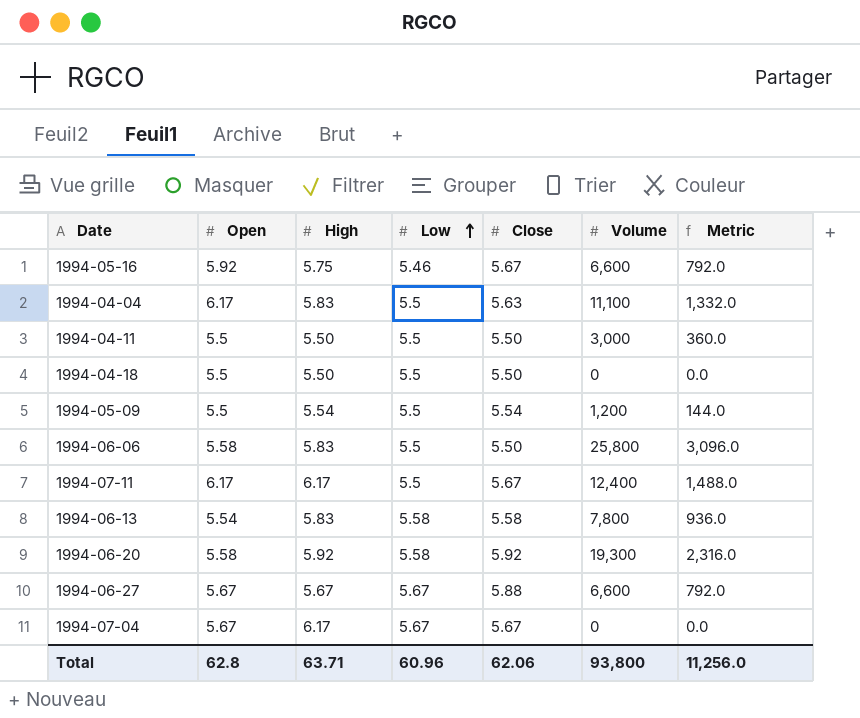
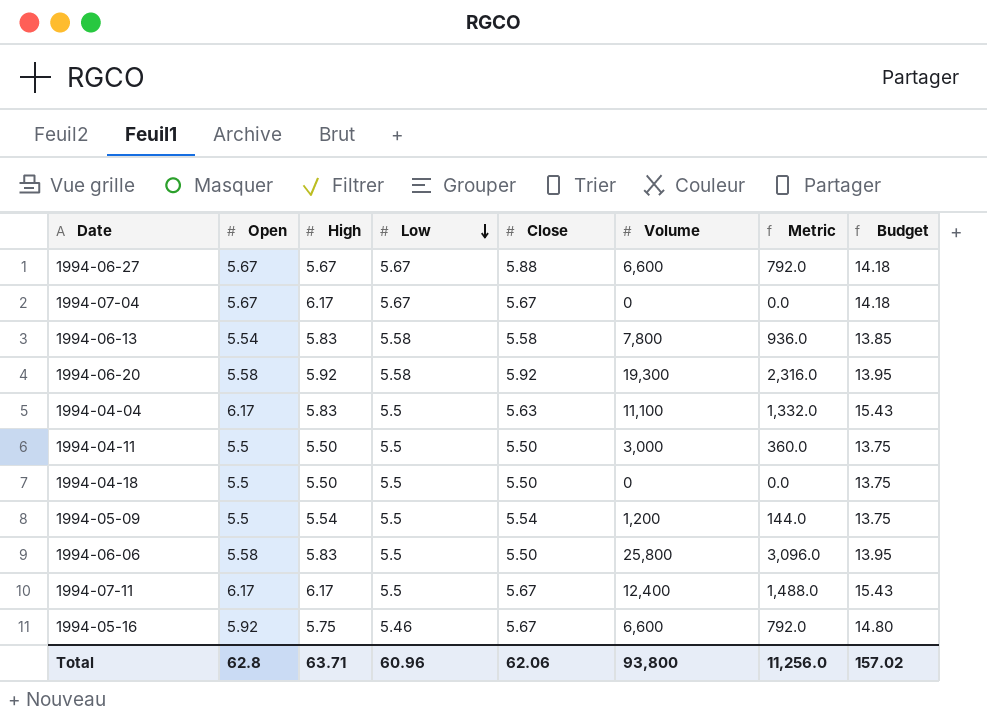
row order: Low ascending -> Low descending
column Budget | formula: none -> [Open] * 2.5

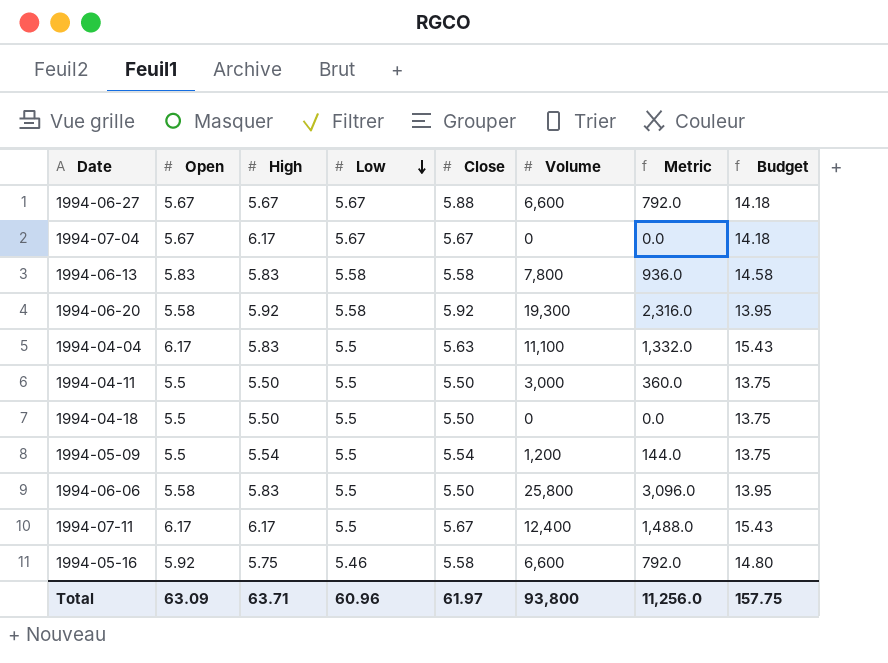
1994-06-13 | Open: 5.54 -> 5.83
1994-06-13 | Budget: 13.85 -> 14.58
1994-05-16 | Close: 5.67 -> 5.58
Total | Open: 62.8 -> 63.09
Total | Close: 62.06 -> 61.97
Total | Budget: 157.02 -> 157.75

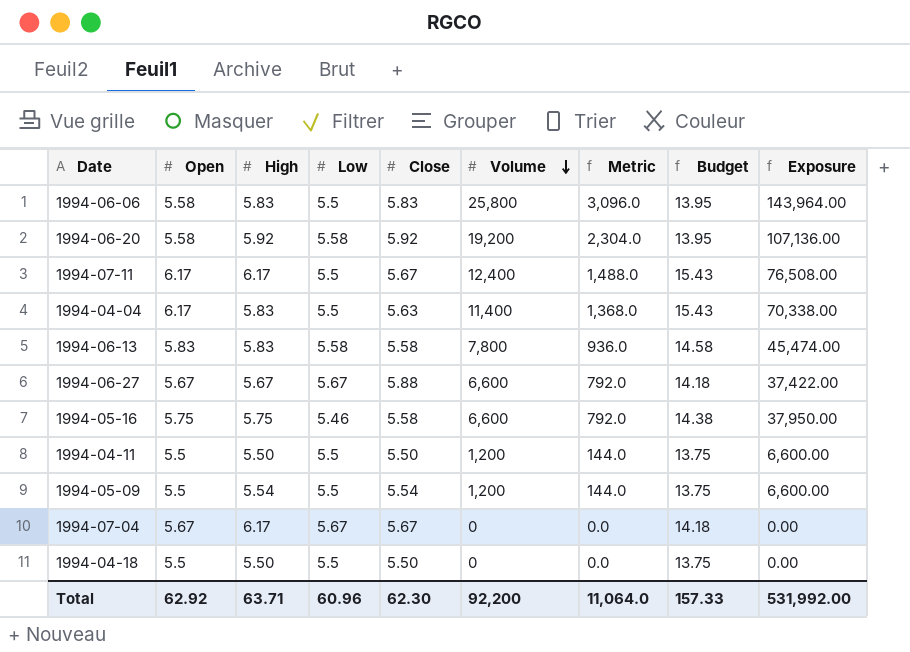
row order: Low descending -> Volume descending
column Exposure | formula: none -> [Open] * [Volume]
1994-06-06 | Close: 5.50 -> 5.83
1994-06-20 | Volume: 19,300 -> 19,200
1994-06-20 | Metric: 2,316.0 -> 2,304.0
1994-04-04 | Volume: 11,100 -> 11,400
1994-04-04 | Metric: 1,332.0 -> 1,368.0
1994-05-16 | Open: 5.92 -> 5.75
1994-05-16 | Budget: 14.80 -> 14.38
1994-04-11 | Volume: 3,000 -> 1,200
1994-04-11 | Metric: 360.0 -> 144.0
Total | Open: 63.09 -> 62.92
Total | Close: 61.97 -> 62.30
Total | Volume: 93,800 -> 92,200
Total | Metric: 11,256.0 -> 11,064.0
Total | Budget: 157.75 -> 157.33

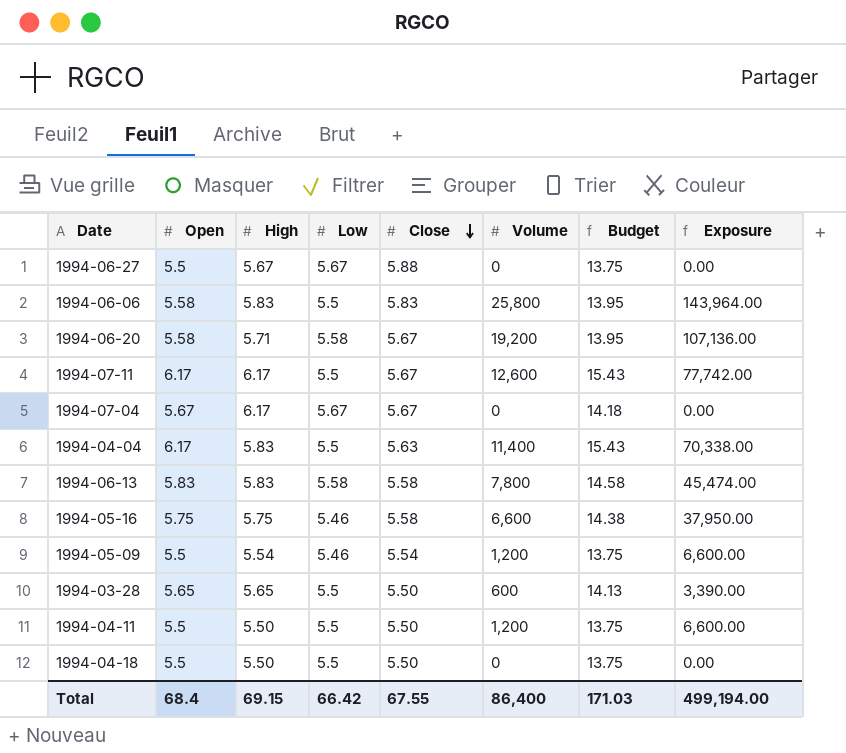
row order: Volume descending -> Close descending
column Metric | formula: [Volume] * 0.12 -> none
1994-06-27 | Open: 5.67 -> 5.5
1994-06-27 | Volume: 6,600 -> 0
1994-06-27 | Budget: 14.18 -> 13.75
1994-06-27 | Exposure: 37,422.00 -> 0.00
1994-06-20 | High: 5.92 -> 5.71
1994-06-20 | Close: 5.92 -> 5.67
1994-07-11 | Volume: 12,400 -> 12,600
1994-07-11 | Exposure: 76,508.00 -> 77,742.00
1994-05-09 | Low: 5.5 -> 5.46
row 1994-03-28: none -> 5.65 | 5.65 | 5.5 | 5.50 | 600 | 14.13 | 3,390.00
Total | Open: 62.92 -> 68.4
Total | High: 63.71 -> 69.15
Total | Low: 60.96 -> 66.42
Total | Close: 62.30 -> 67.55
Total | Volume: 92,200 -> 86,400
Total | Budget: 157.33 -> 171.03
Total | Exposure: 531,992.00 -> 499,194.00

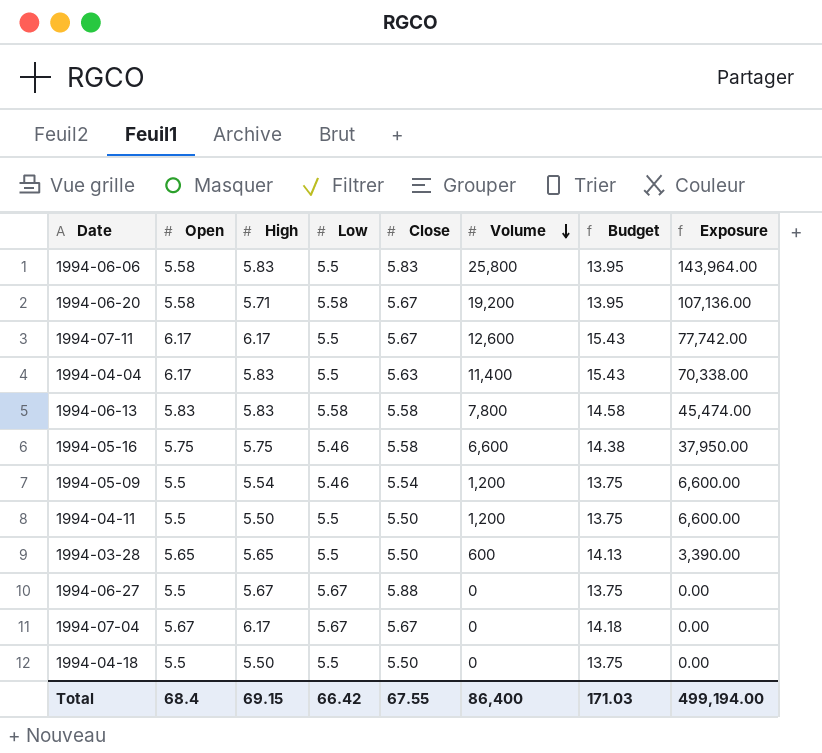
row order: Close descending -> Volume descending

